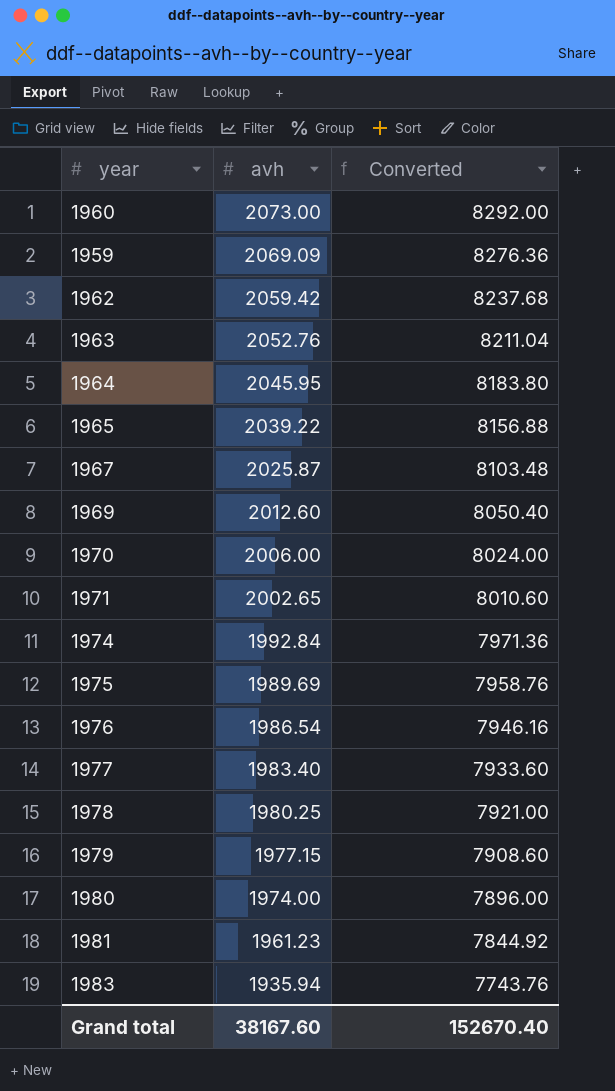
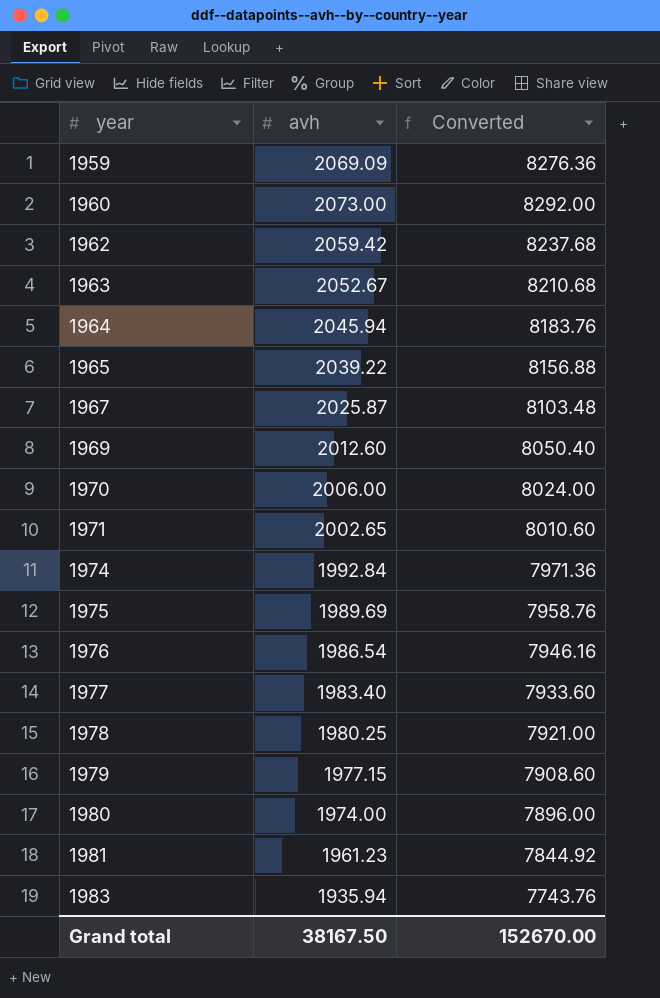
row order: avh descending -> year ascending
1963 | avh: 2052.76 -> 2052.67
1963 | Converted: 8211.04 -> 8210.68
1964 | avh: 2045.95 -> 2045.94
1964 | Converted: 8183.80 -> 8183.76
Grand total | avh: 38167.60 -> 38167.50
Grand total | Converted: 152670.40 -> 152670.00

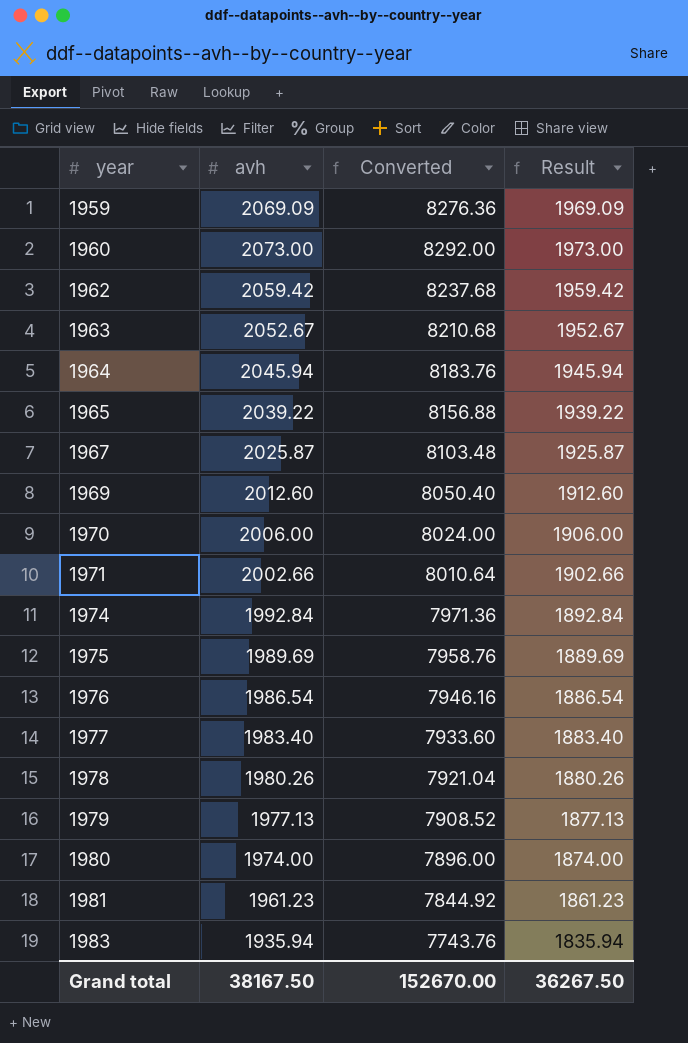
column Result | formula: none -> [avh] - 100
1971 | avh: 2002.65 -> 2002.66
1971 | Converted: 8010.60 -> 8010.64
1978 | avh: 1980.25 -> 1980.26
1978 | Converted: 7921.00 -> 7921.04
1979 | avh: 1977.15 -> 1977.13
1979 | Converted: 7908.60 -> 7908.52

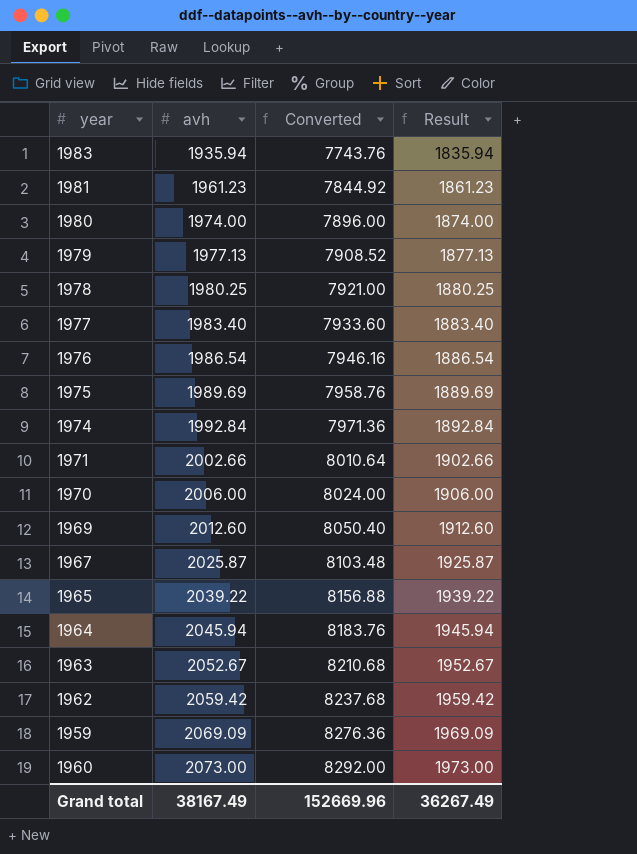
row order: year ascending -> avh ascending
1978 | avh: 1980.26 -> 1980.25
1978 | Converted: 7921.04 -> 7921.00
1978 | Result: 1880.26 -> 1880.25
Grand total | avh: 38167.50 -> 38167.49
Grand total | Converted: 152670.00 -> 152669.96
Grand total | Result: 36267.50 -> 36267.49

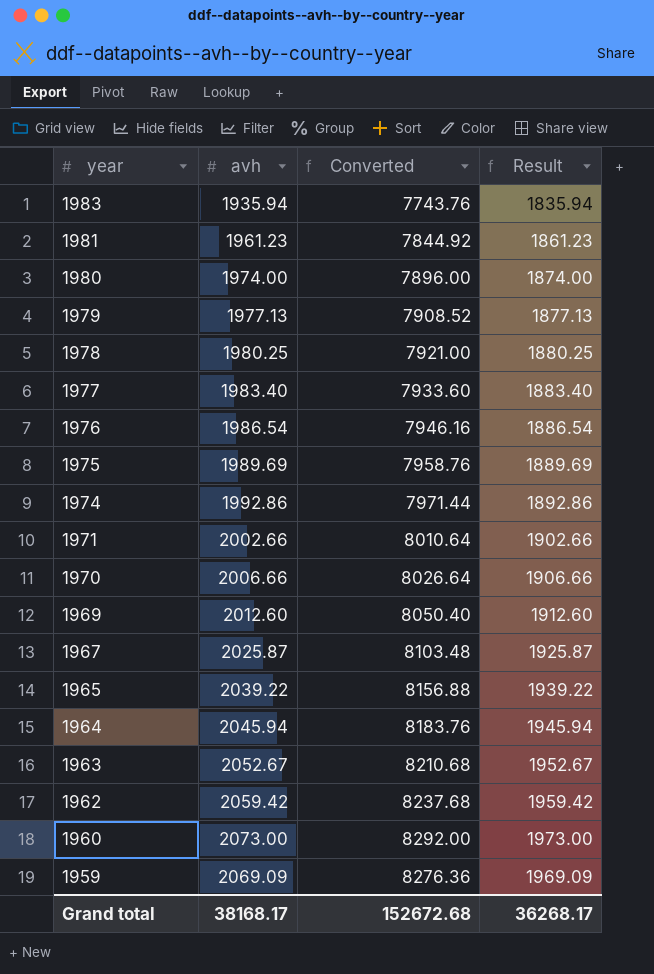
row order: avh ascending -> year descending
1974 | avh: 1992.84 -> 1992.86
1974 | Converted: 7971.36 -> 7971.44
1974 | Result: 1892.84 -> 1892.86
1970 | avh: 2006.00 -> 2006.66
1970 | Converted: 8024.00 -> 8026.64
1970 | Result: 1906.00 -> 1906.66
Grand total | avh: 38167.49 -> 38168.17
Grand total | Converted: 152669.96 -> 152672.68
Grand total | Result: 36267.49 -> 36268.17

